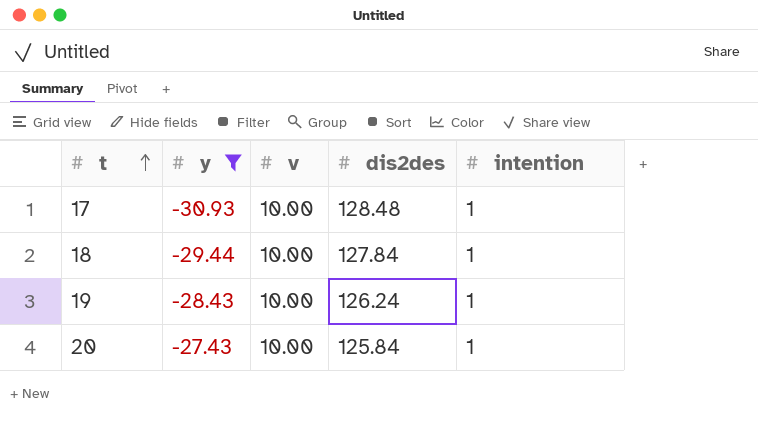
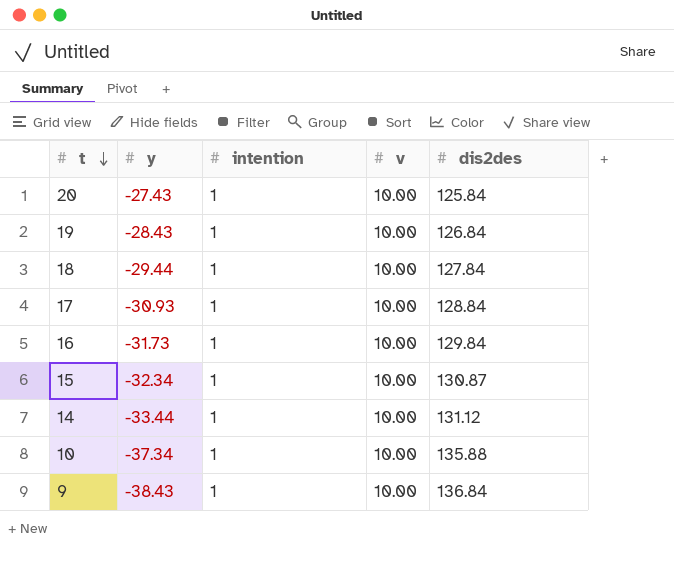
filter: y >= -30.93 -> none
row order: t ascending -> t descending
column intention | position: 5 -> 3
19 | dis2des: 126.24 -> 126.84
17 | dis2des: 128.48 -> 128.84

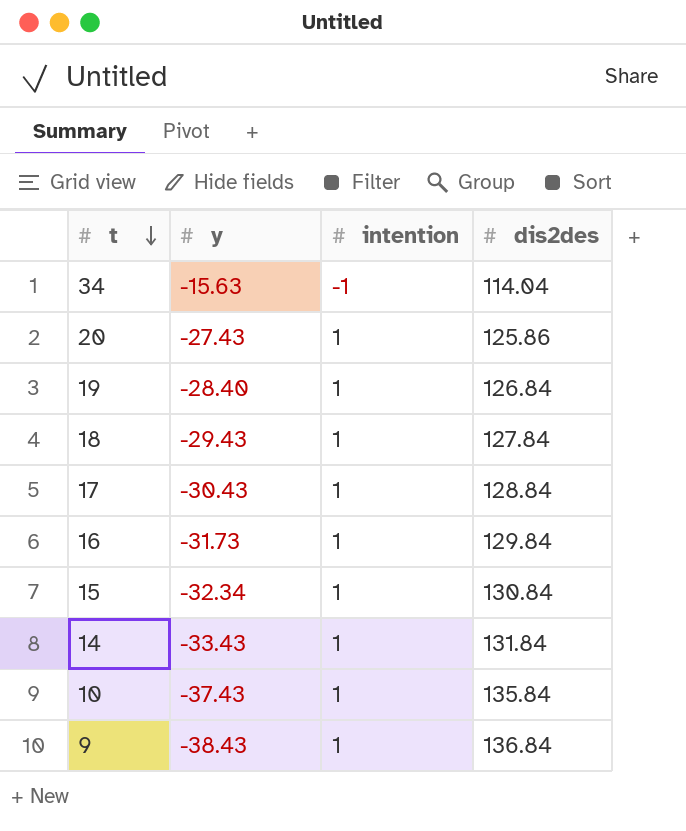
column v | position: 4 -> none
row 34: none -> -15.63 | -1 | 114.04
20 | dis2des: 125.84 -> 125.86
19 | y: -28.43 -> -28.40
18 | y: -29.44 -> -29.43
17 | y: -30.93 -> -30.43
15 | dis2des: 130.87 -> 130.84
14 | y: -33.44 -> -33.43
14 | dis2des: 131.12 -> 131.84
10 | y: -37.34 -> -37.43
10 | dis2des: 135.88 -> 135.84

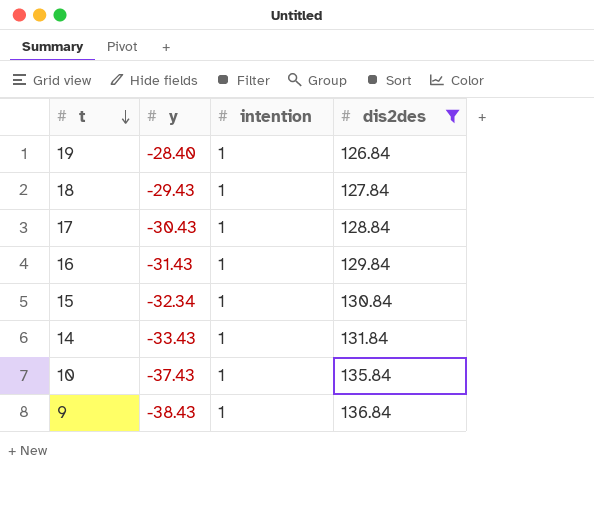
filter: none -> dis2des >= 126.84
16 | y: -31.73 -> -31.43

